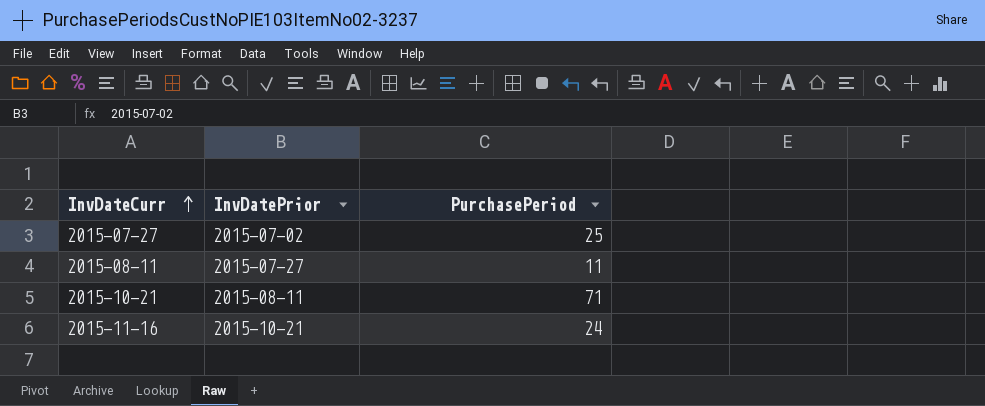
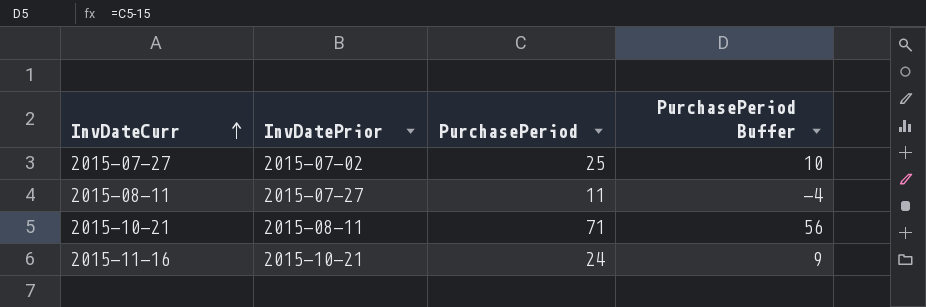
column PurchasePeriod Buffer | formula: none -> [PurchasePeriod] - 15

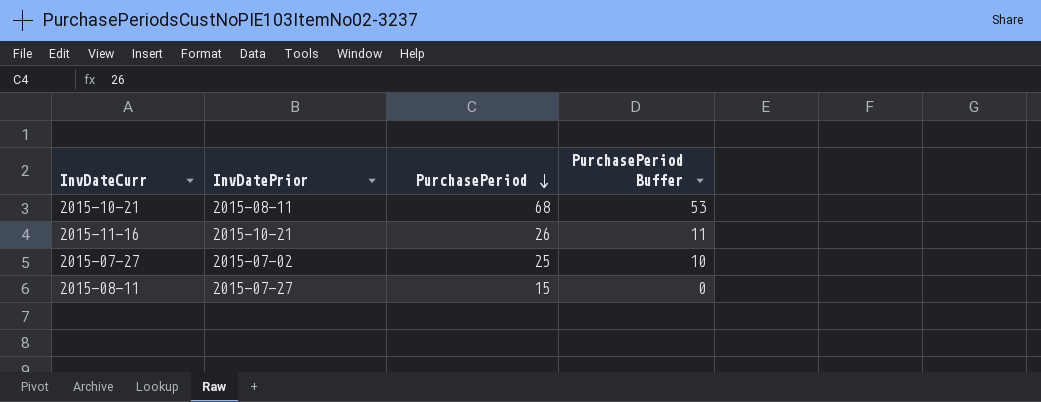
row order: InvDateCurr ascending -> PurchasePeriod descending
2015-10-21 | PurchasePeriod: 71 -> 68
2015-10-21 | PurchasePeriod Buffer: 56 -> 53
2015-11-16 | PurchasePeriod: 24 -> 26
2015-11-16 | PurchasePeriod Buffer: 9 -> 11
2015-08-11 | PurchasePeriod: 11 -> 15
2015-08-11 | PurchasePeriod Buffer: -4 -> 0

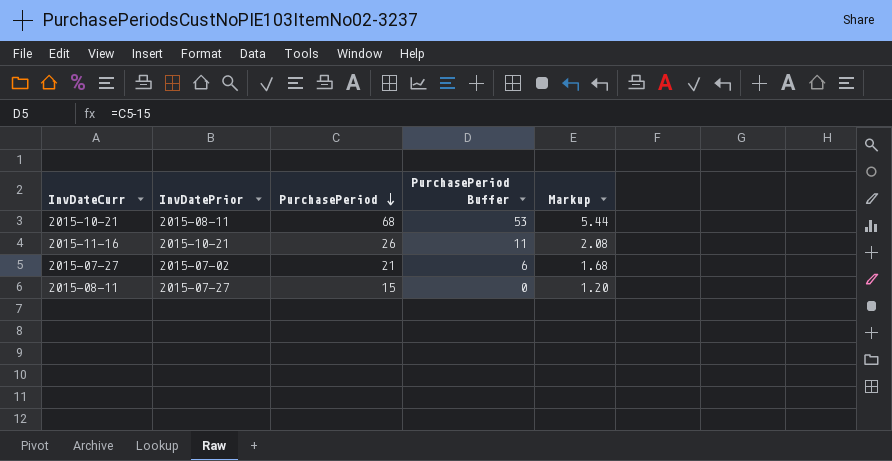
column Markup | formula: none -> [PurchasePeriod] * 0.08
2015-07-27 | PurchasePeriod: 25 -> 21
2015-07-27 | PurchasePeriod Buffer: 10 -> 6

